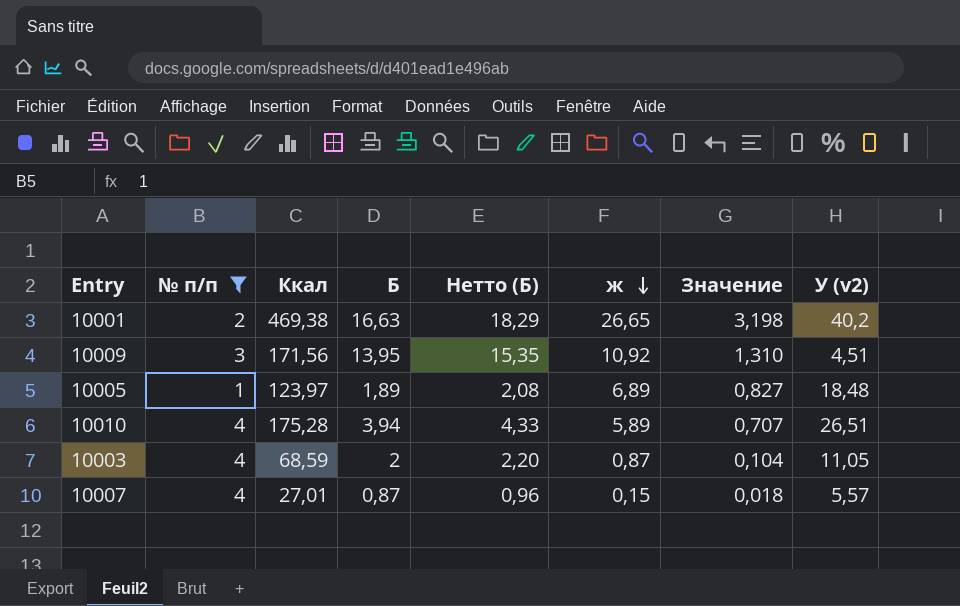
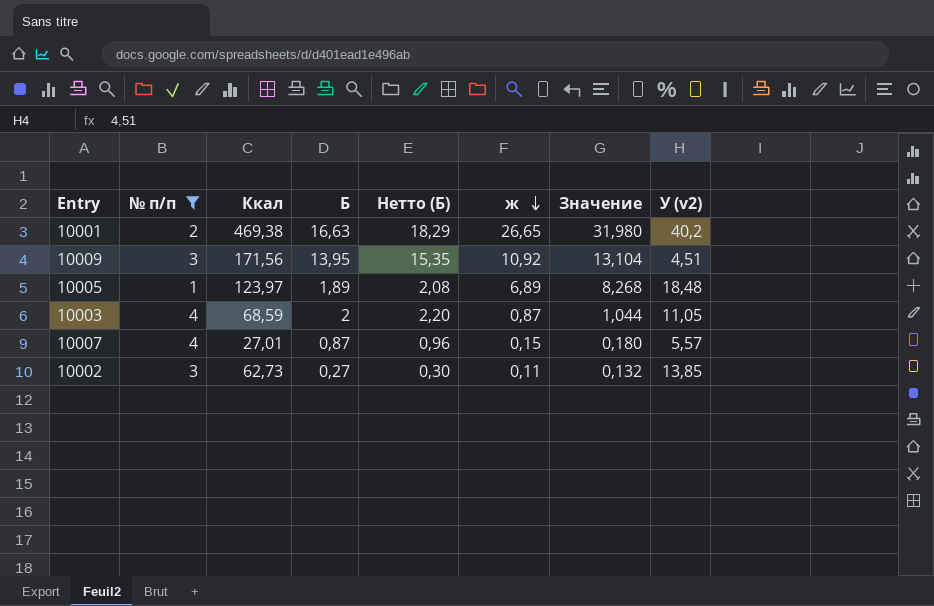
column Значение | formula: [ж] * 0,12 -> [ж] * 1,2
row 10010: 4 | 175,28 | 3,94 | 4,33 | 5,89 | 0,707 | 26,51 -> none
row 10002: none -> 3 | 62,73 | 0,27 | 0,30 | 0,11 | 0,132 | 13,85

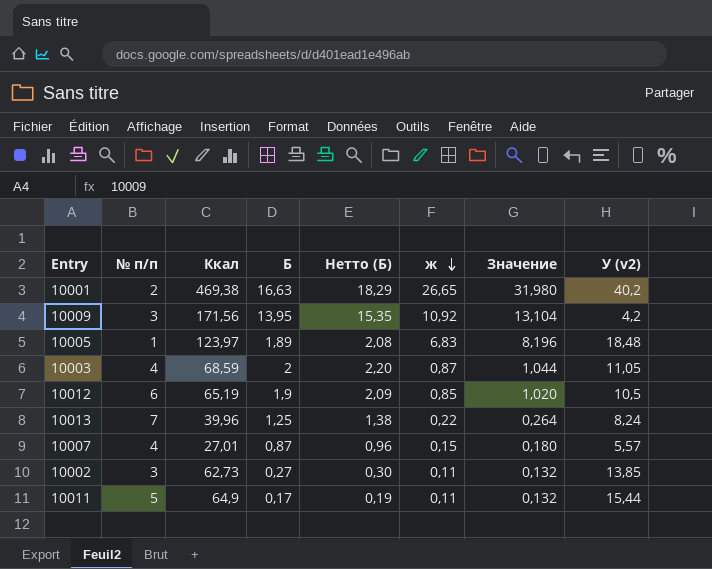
filter: № п/п <= 4 -> none
10009 | У (v2): 4,51 -> 4,2
10005 | ж: 6,89 -> 6,83
10005 | Значение: 8,268 -> 8,196

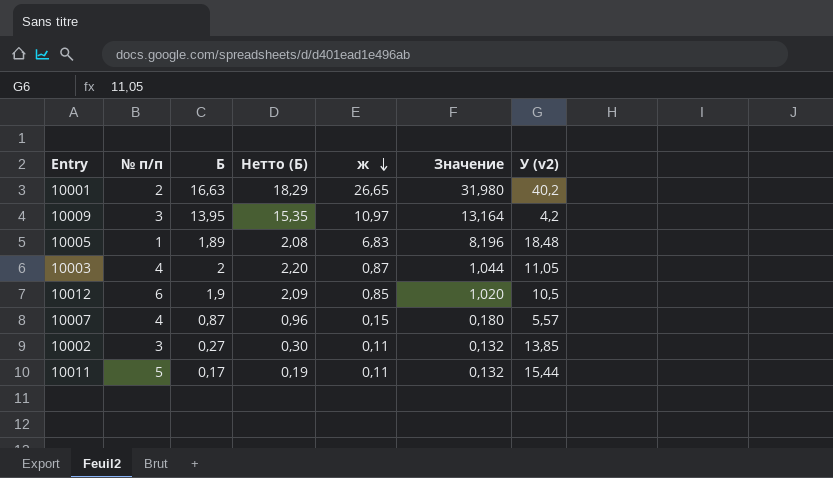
column Ккал | position: 3 -> none
row 10013: 7 | 39,96 | 1,25 | 1,38 | 0,22 | 0,264 | 8,24 -> none
10009 | ж: 10,92 -> 10,97
10009 | Значение: 13,104 -> 13,164

